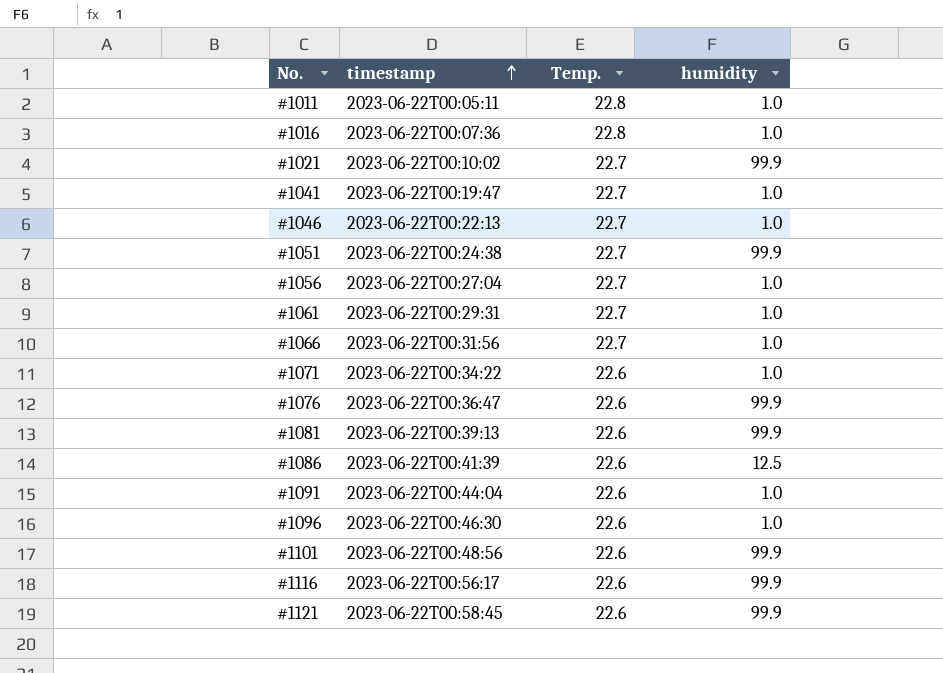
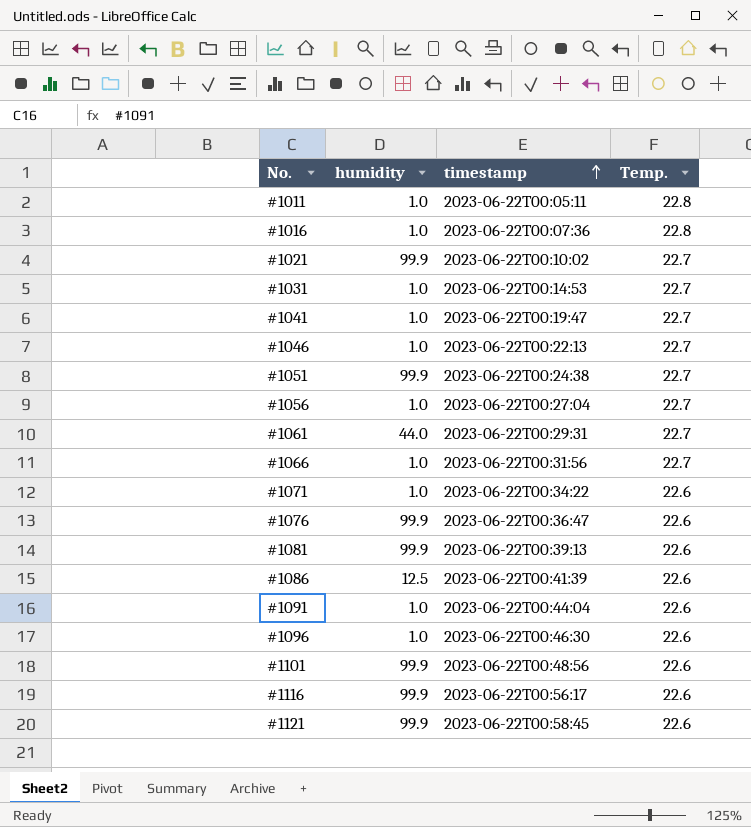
column humidity | position: 4 -> 2
row #1031: none -> 1.0 | 2023-06-22T00:14:53 | 22.7
#1061 | humidity: 1.0 -> 44.0

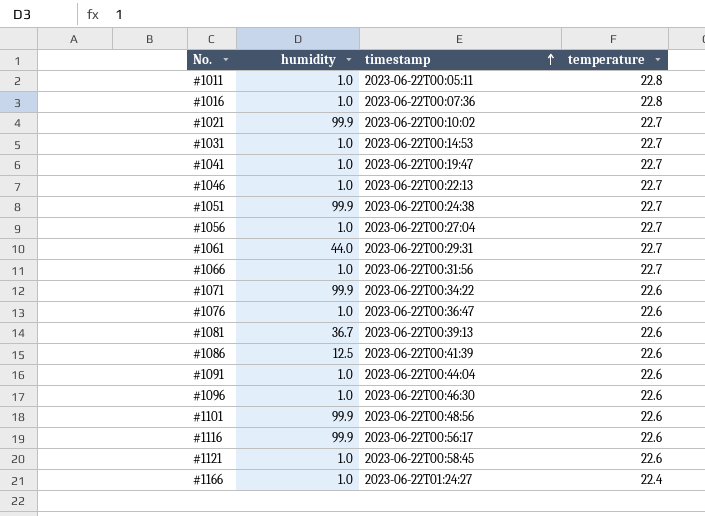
column name: Temp. -> temperature
#1071 | humidity: 1.0 -> 99.9
#1076 | humidity: 99.9 -> 1.0
#1081 | humidity: 99.9 -> 36.7
#1121 | humidity: 99.9 -> 1.0
row #1166: none -> 1.0 | 2023-06-22T01:24:27 | 22.4

